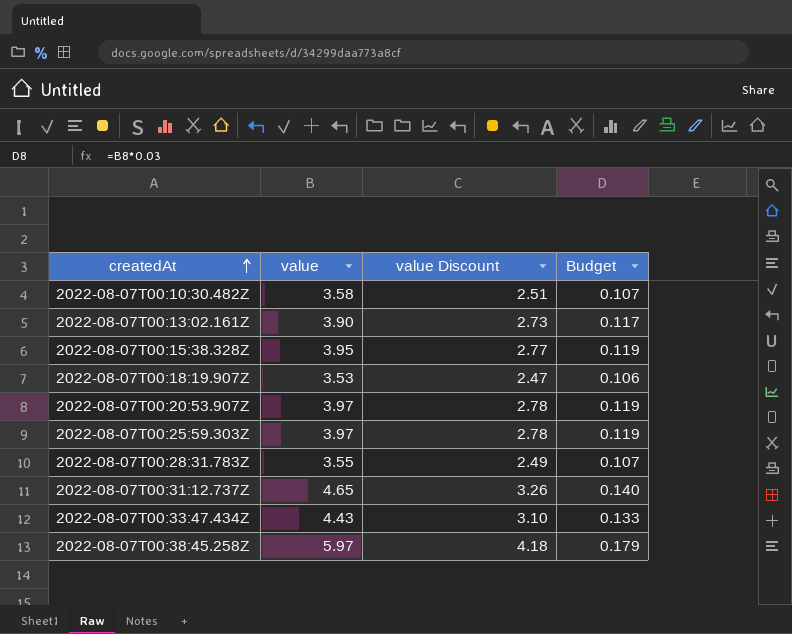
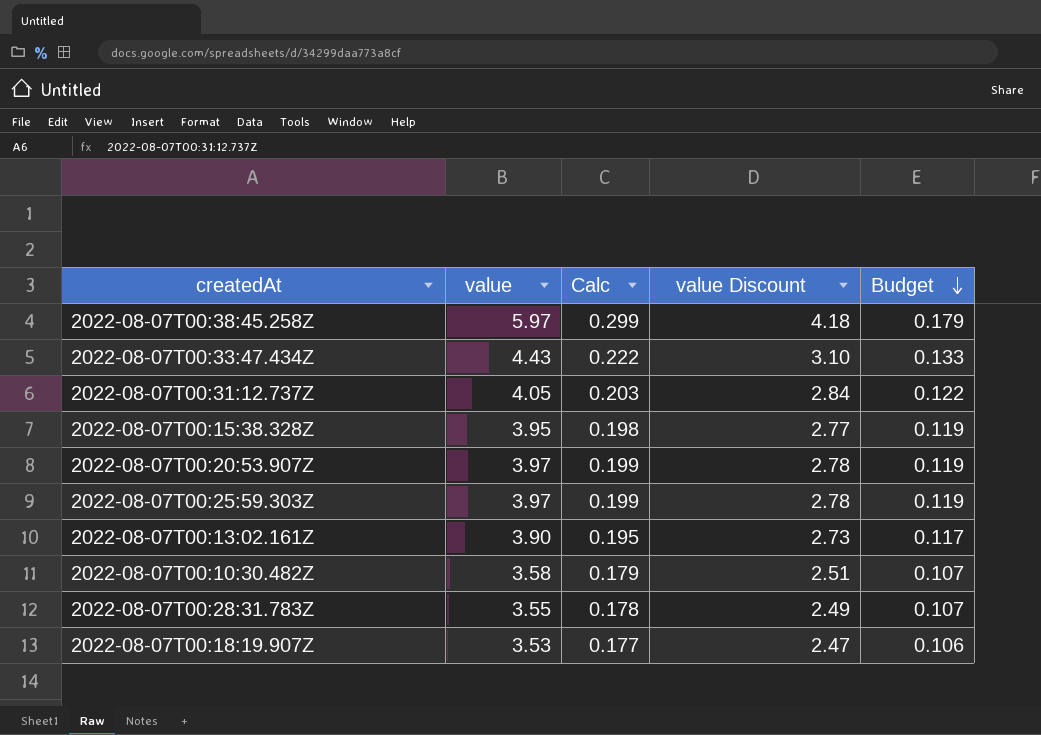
row order: createdAt ascending -> Budget descending
column Calc | formula: none -> [value] * 0.05
2022-08-07T00:31:12.737Z | value: 4.65 -> 4.05
2022-08-07T00:31:12.737Z | value Discount: 3.26 -> 2.84
2022-08-07T00:31:12.737Z | Budget: 0.140 -> 0.122

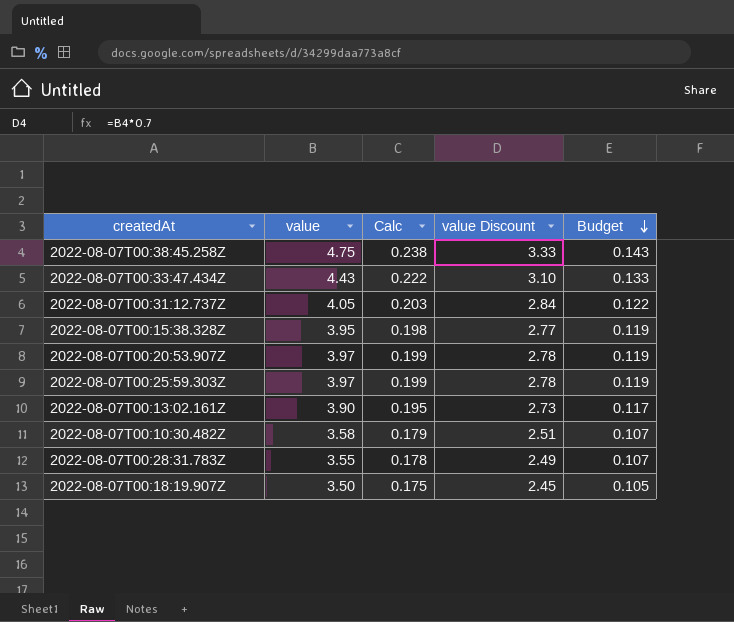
2022-08-07T00:38:45.258Z | value: 5.97 -> 4.75
2022-08-07T00:38:45.258Z | Calc: 0.299 -> 0.238
2022-08-07T00:38:45.258Z | value Discount: 4.18 -> 3.33
2022-08-07T00:38:45.258Z | Budget: 0.179 -> 0.143
2022-08-07T00:18:19.907Z | value: 3.53 -> 3.50
2022-08-07T00:18:19.907Z | Calc: 0.177 -> 0.175
2022-08-07T00:18:19.907Z | value Discount: 2.47 -> 2.45
2022-08-07T00:18:19.907Z | Budget: 0.106 -> 0.105

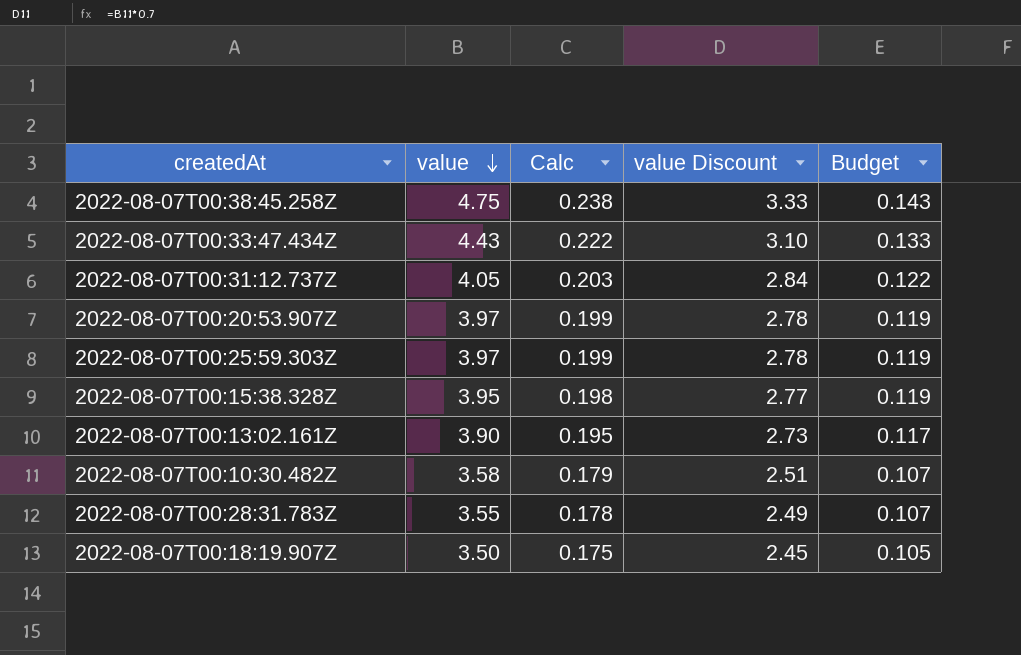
row order: Budget descending -> value descending

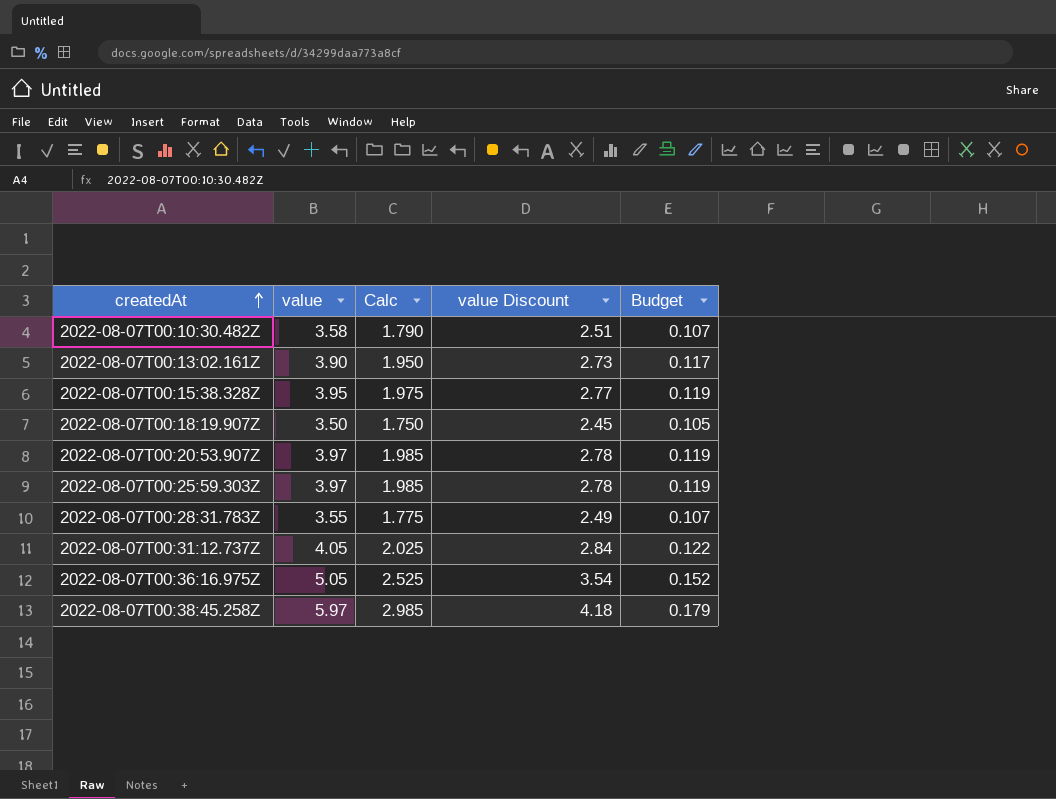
row order: value descending -> createdAt ascending
column Calc | formula: [value] * 0.05 -> [value] * 0.5
row 2022-08-07T00:33:47.434Z: 4.43 | 0.222 | 3.10 | 0.133 -> none
row 2022-08-07T00:36:16.975Z: none -> 5.05 | 2.525 | 3.54 | 0.152
2022-08-07T00:38:45.258Z | value: 4.75 -> 5.97
2022-08-07T00:38:45.258Z | value Discount: 3.33 -> 4.18
2022-08-07T00:38:45.258Z | Budget: 0.143 -> 0.179

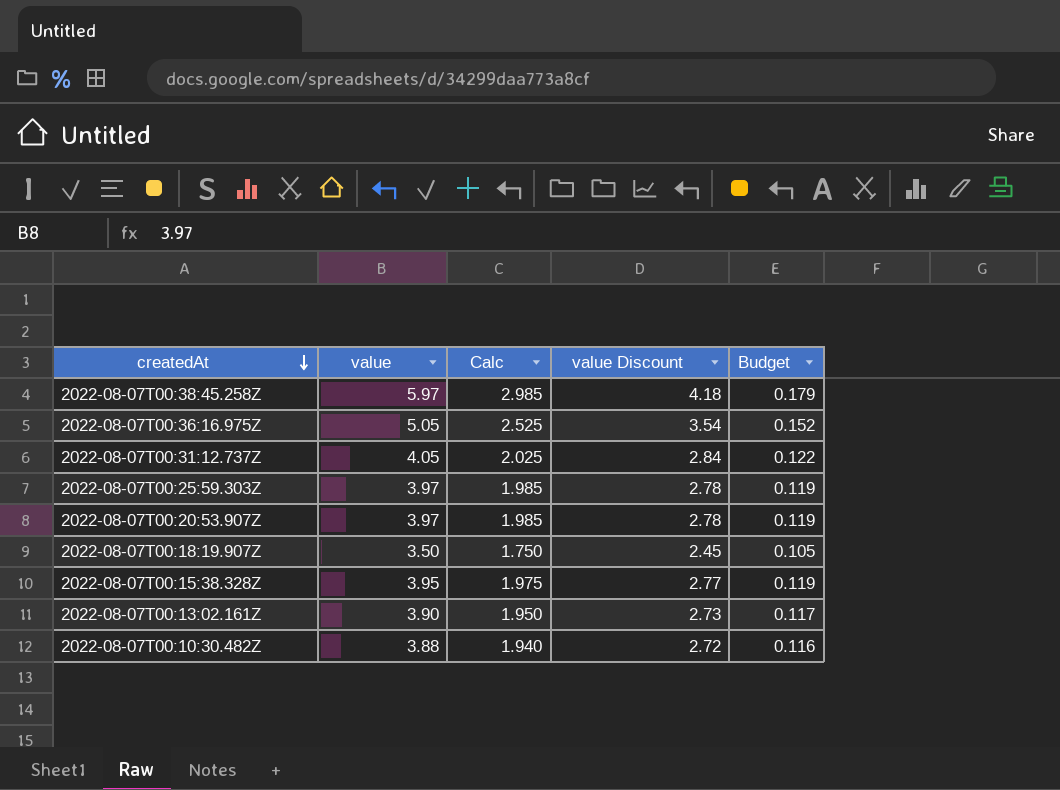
row order: createdAt ascending -> createdAt descending
row 2022-08-07T00:28:31.783Z: 3.55 | 1.775 | 2.49 | 0.107 -> none
2022-08-07T00:10:30.482Z | value: 3.58 -> 3.88
2022-08-07T00:10:30.482Z | Calc: 1.790 -> 1.940
2022-08-07T00:10:30.482Z | value Discount: 2.51 -> 2.72
2022-08-07T00:10:30.482Z | Budget: 0.107 -> 0.116

